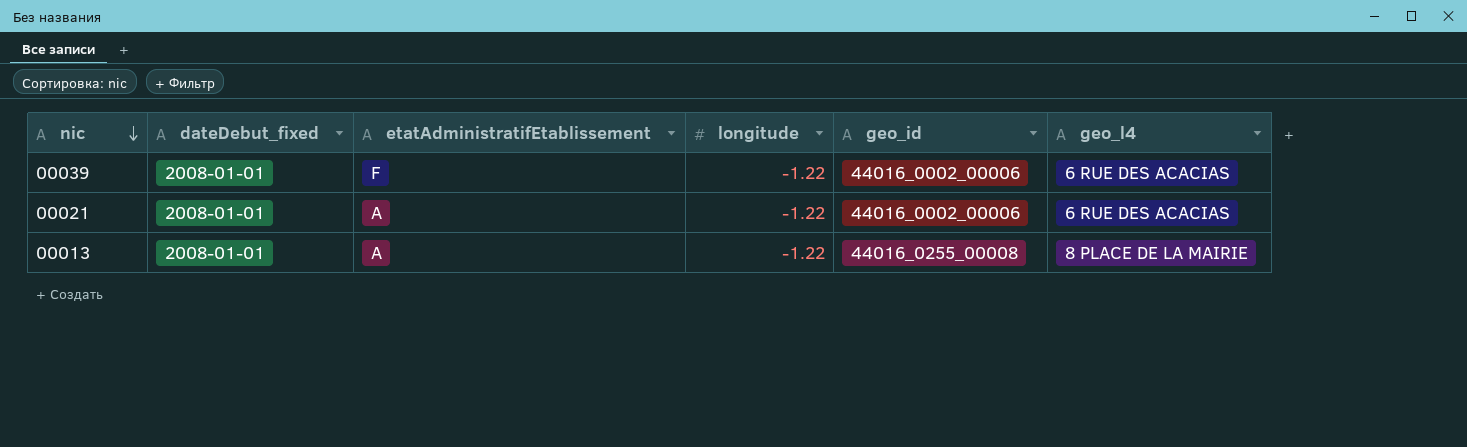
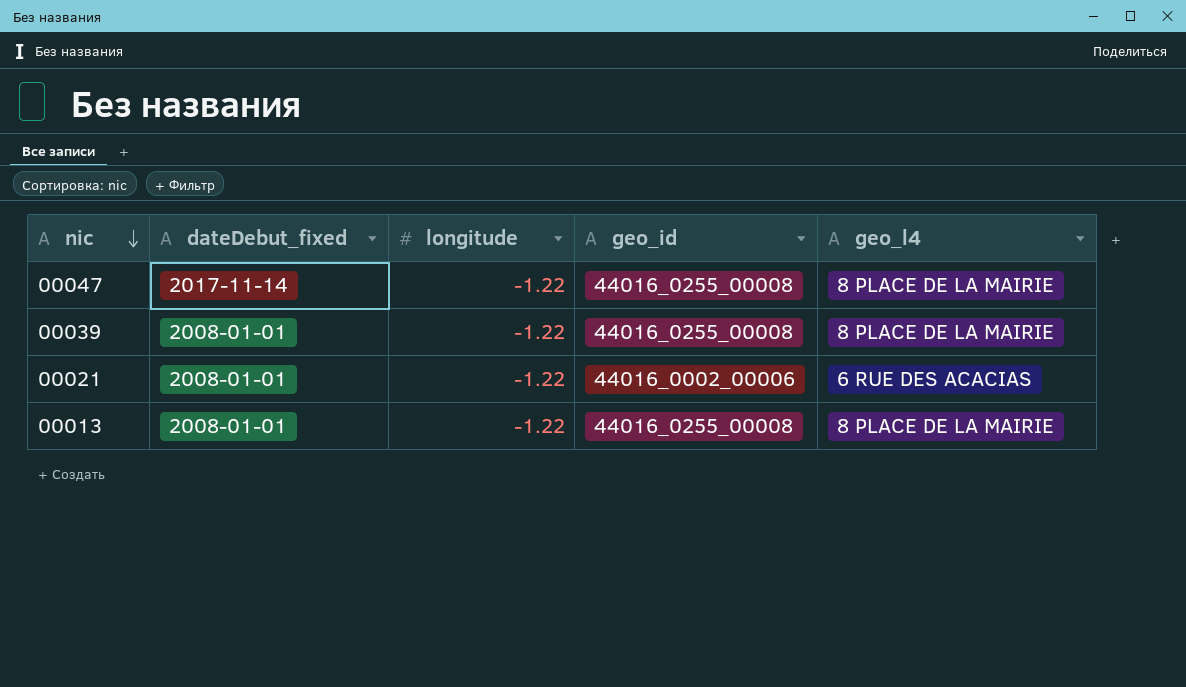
column etatAdministratifEtablissement | position: 3 -> none
row 00047: none -> 2017-11-14 | -1.22 | 44016_0255_00008 | 8 PLACE DE LA MAIRIE
00039 | geo_id: 44016_0002_00006 -> 44016_0255_00008
00039 | geo_l4: 6 RUE DES ACACIAS -> 8 PLACE DE LA MAIRIE

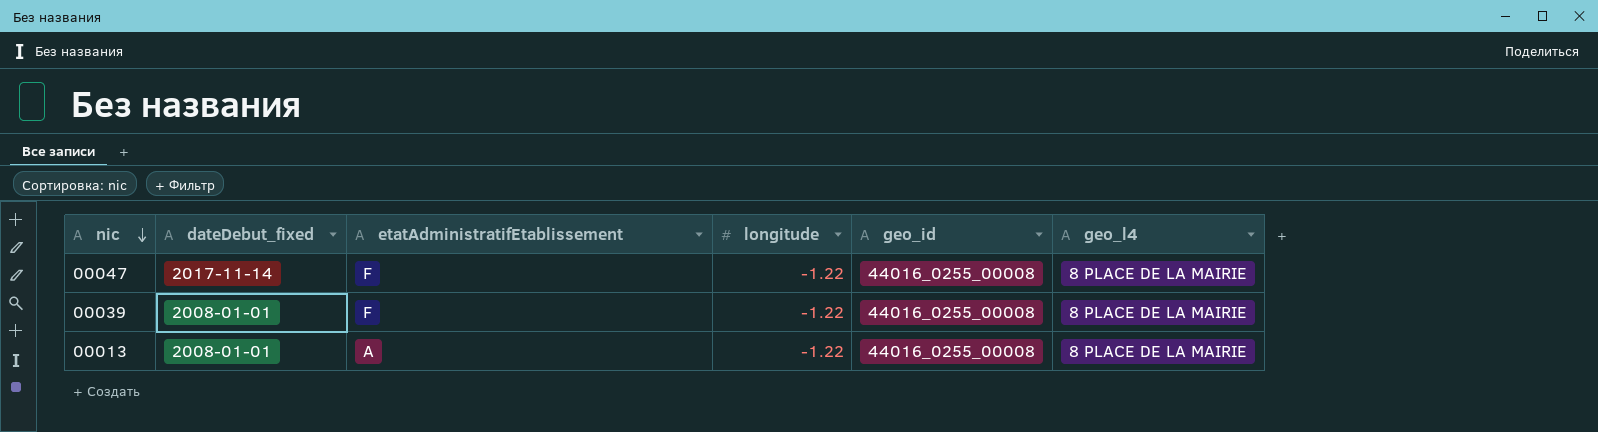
column etatAdministratifEtablissement | position: none -> 3
row 00021: 2008-01-01 | -1.22 | 44016_0002_00006 | 6 RUE DES ACACIAS -> none

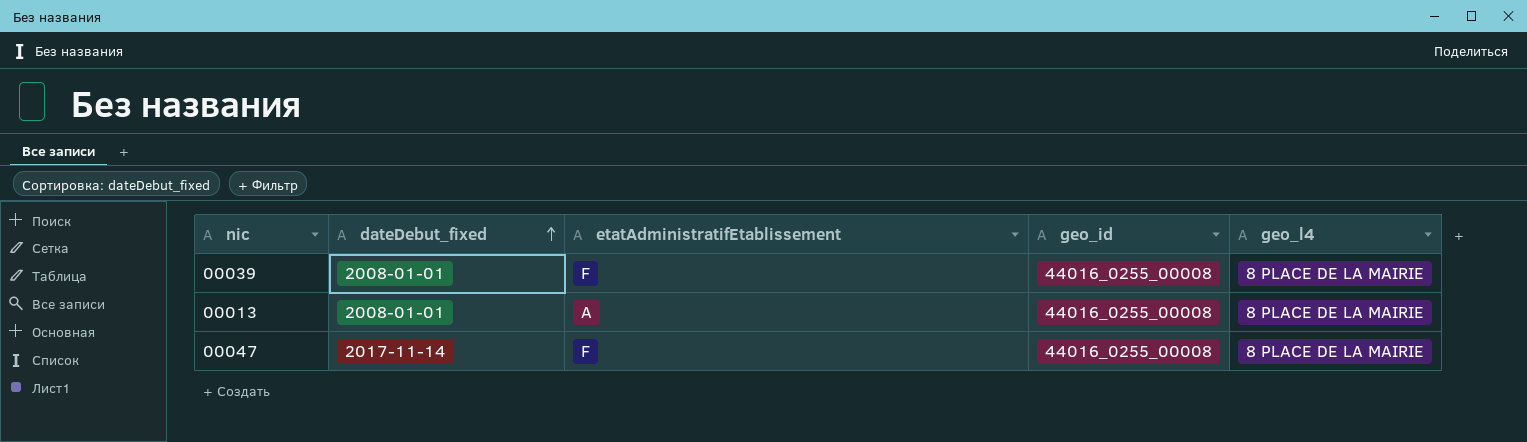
row order: nic descending -> dateDebut_fixed ascending
column longitude | position: 4 -> none

